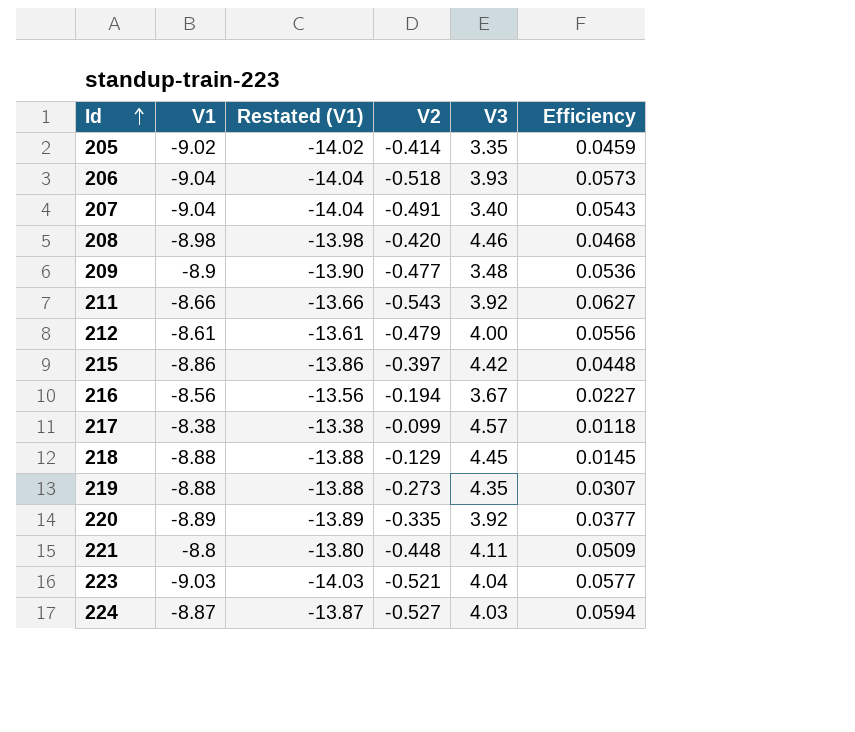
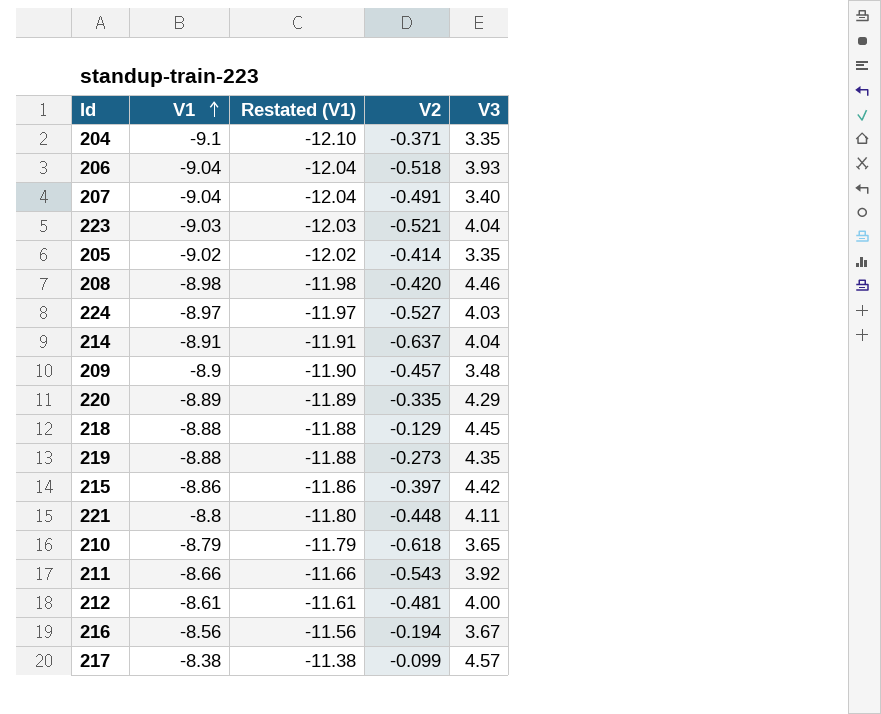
row order: Id ascending -> V1 ascending
column Efficiency | formula: [V2] / [V1] -> none
column Restated (V1) | formula: [V1] - 5 -> [V1] - 3
row 204: none -> -9.1 | -12.10 | -0.371 | 3.35
224 | V1: -8.87 -> -8.97
row 214: none -> -8.91 | -11.91 | -0.637 | 4.04
209 | V2: -0.477 -> -0.457
220 | V3: 3.92 -> 4.29
row 210: none -> -8.79 | -11.79 | -0.618 | 3.65
212 | V2: -0.479 -> -0.481

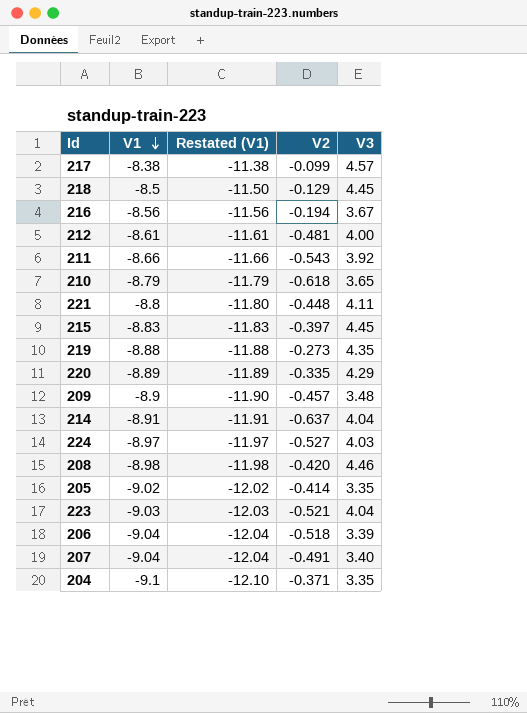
row order: V1 ascending -> V1 descending
218 | V1: -8.88 -> -8.5
218 | Restated (V1): -11.88 -> -11.50
215 | V1: -8.86 -> -8.83
215 | Restated (V1): -11.86 -> -11.83
215 | V3: 4.42 -> 4.45
206 | V3: 3.93 -> 3.39

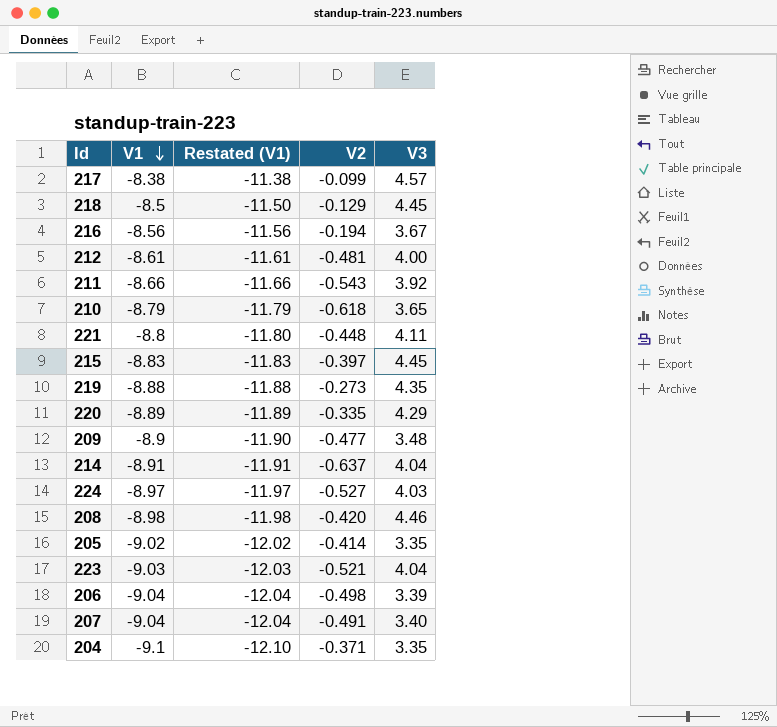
209 | V2: -0.457 -> -0.477
206 | V2: -0.518 -> -0.498

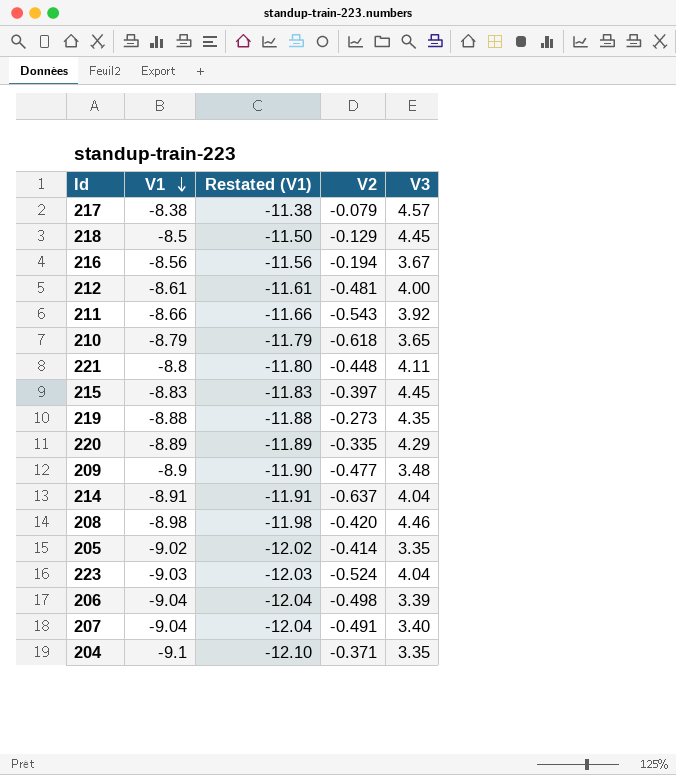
row 224: -8.97 | -11.97 | -0.527 | 4.03 -> none
217 | V2: -0.099 -> -0.079
223 | V2: -0.521 -> -0.524

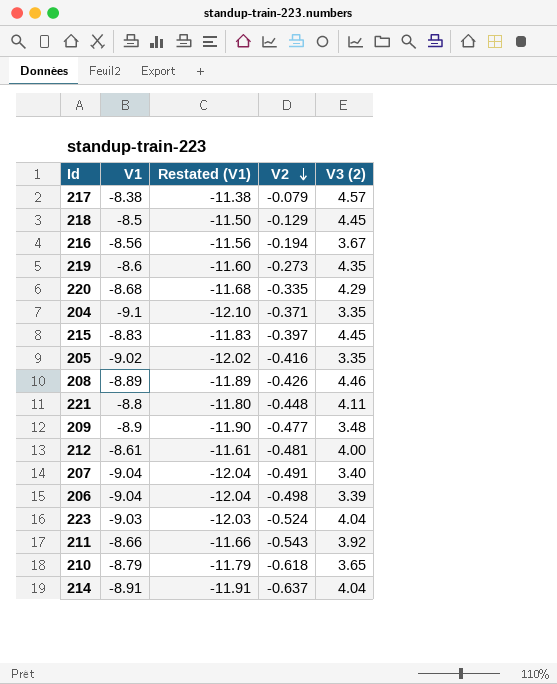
row order: V1 descending -> V2 descending
column name: V3 -> V3 (2)
219 | V1: -8.88 -> -8.6
219 | Restated (V1): -11.88 -> -11.60
220 | V1: -8.89 -> -8.68
220 | Restated (V1): -11.89 -> -11.68
205 | V2: -0.414 -> -0.416
208 | V1: -8.98 -> -8.89
208 | Restated (V1): -11.98 -> -11.89
208 | V2: -0.420 -> -0.426

